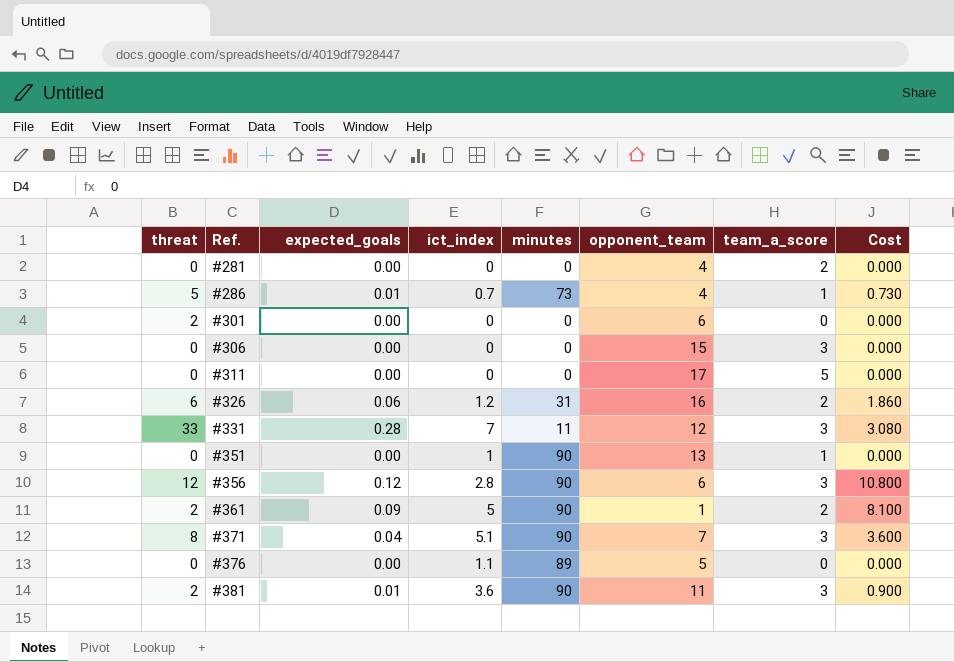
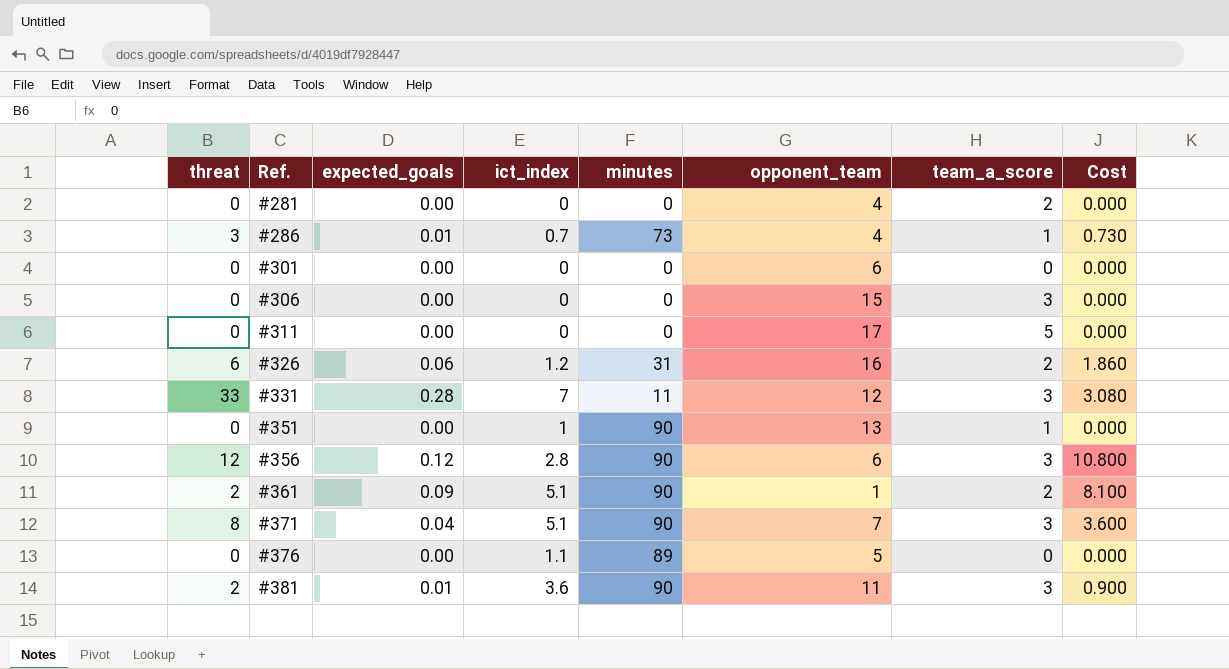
#286 | threat: 5 -> 3
#301 | threat: 2 -> 0
#361 | ict_index: 5 -> 5.1

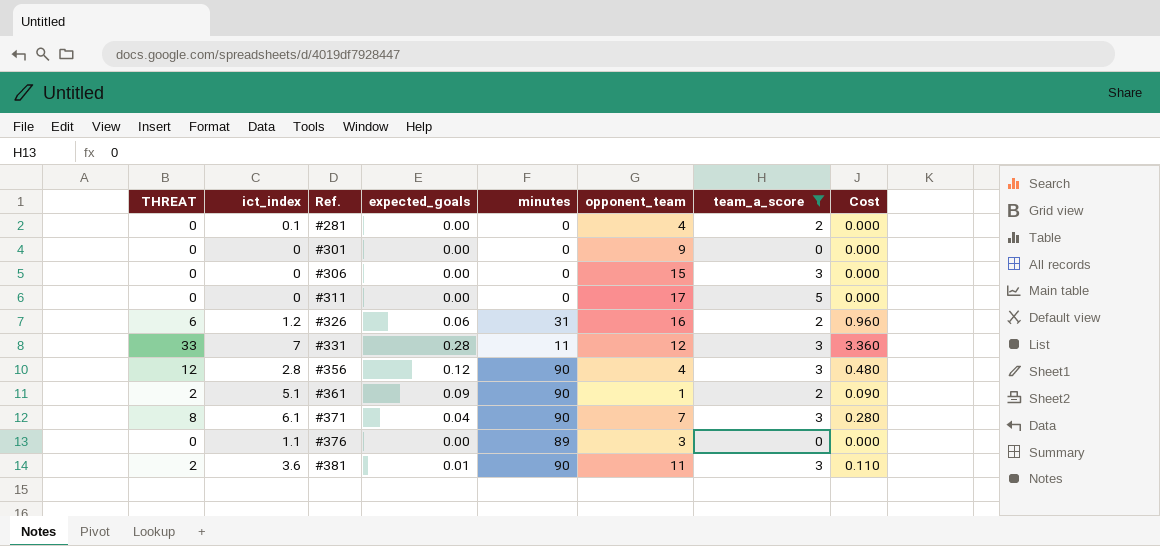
filter: none -> team_a_score != 1
column name: threat -> THREAT
column ict_index | position: 4 -> 2
column Cost | formula: [expected_goals] * [minutes] -> [expected_goals] * [opponent_team]
#281 | ict_index: 0 -> 0.1
#301 | opponent_team: 6 -> 9
#356 | opponent_team: 6 -> 4
#371 | ict_index: 5.1 -> 6.1
#376 | opponent_team: 5 -> 3

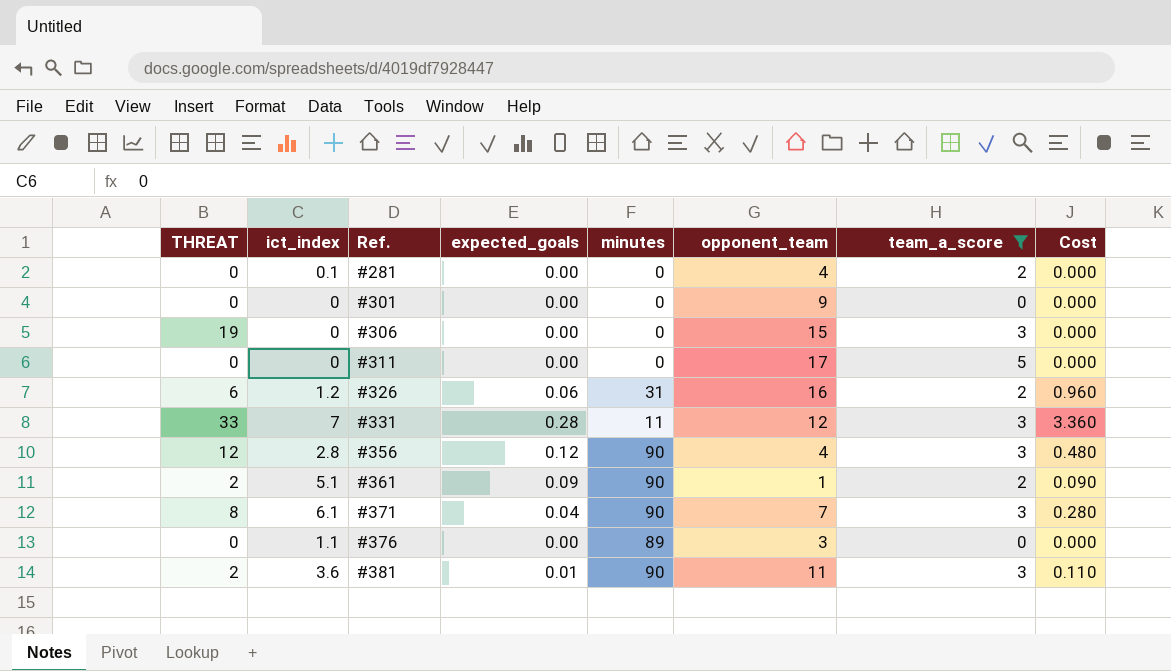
#306 | THREAT: 0 -> 19

